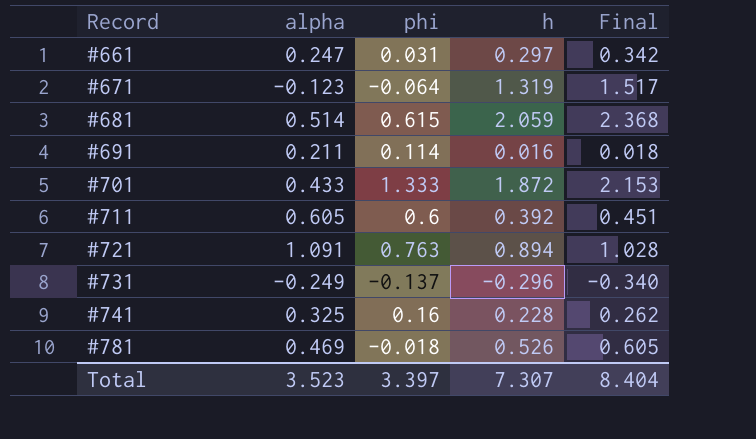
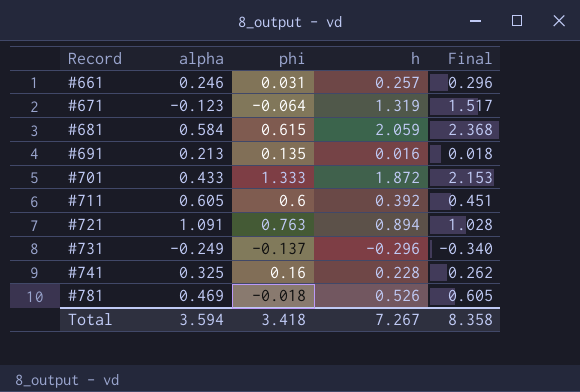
#661 | alpha: 0.247 -> 0.246
#661 | h: 0.297 -> 0.257
#661 | Final: 0.342 -> 0.296
#681 | alpha: 0.514 -> 0.584
#691 | alpha: 0.211 -> 0.213
#691 | phi: 0.114 -> 0.135
Total | alpha: 3.523 -> 3.594
Total | phi: 3.397 -> 3.418
Total | h: 7.307 -> 7.267
Total | Final: 8.404 -> 8.358

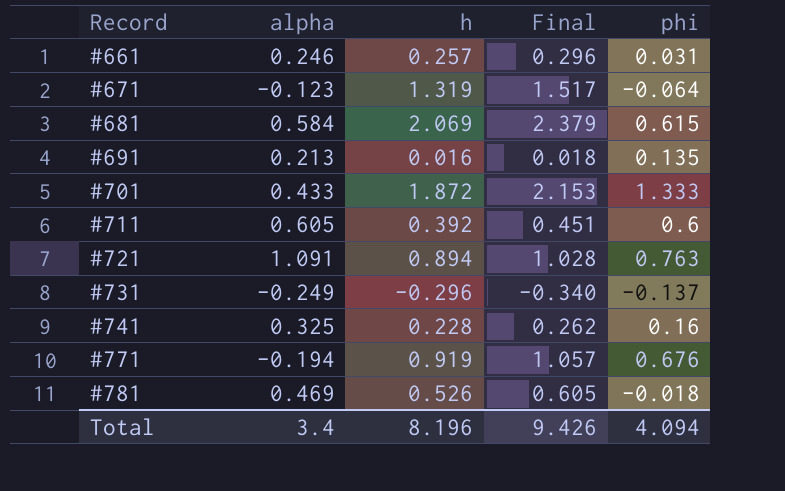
column phi | position: 3 -> 5
#681 | h: 2.059 -> 2.069
#681 | Final: 2.368 -> 2.379
row #771: none -> -0.194 | 0.919 | 1.057 | 0.676
Total | alpha: 3.594 -> 3.4
Total | h: 7.267 -> 8.196
Total | Final: 8.358 -> 9.426
Total | phi: 3.418 -> 4.094

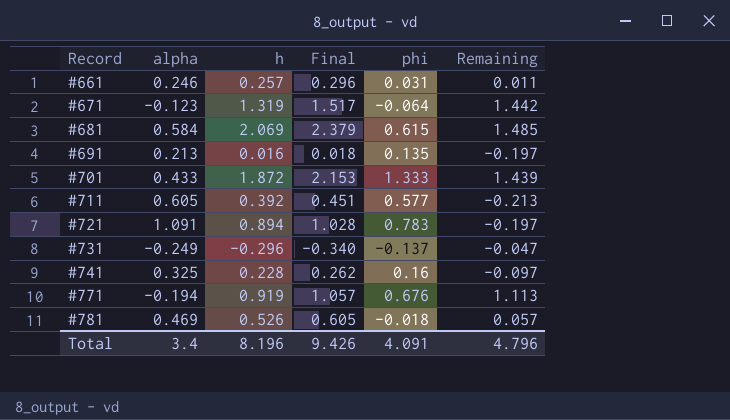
column Remaining | formula: none -> [h] - [alpha]
#711 | phi: 0.6 -> 0.577
#721 | phi: 0.763 -> 0.783
Total | phi: 4.094 -> 4.091

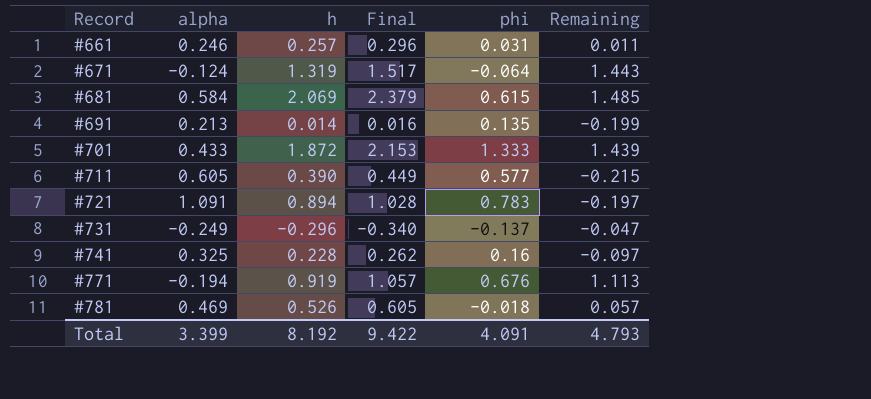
#671 | alpha: -0.123 -> -0.124
#671 | Remaining: 1.442 -> 1.443
#691 | h: 0.016 -> 0.014
#691 | Final: 0.018 -> 0.016
#691 | Remaining: -0.197 -> -0.199
#711 | h: 0.392 -> 0.390
#711 | Final: 0.451 -> 0.449
#711 | Remaining: -0.213 -> -0.215
Total | alpha: 3.4 -> 3.399
Total | h: 8.196 -> 8.192
Total | Final: 9.426 -> 9.422
Total | Remaining: 4.796 -> 4.793

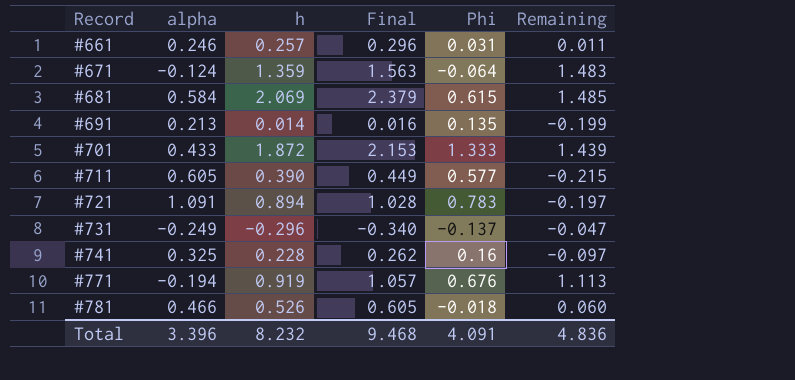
column name: phi -> Phi
#671 | h: 1.319 -> 1.359
#671 | Final: 1.517 -> 1.563
#671 | Remaining: 1.443 -> 1.483
#781 | alpha: 0.469 -> 0.466
#781 | Remaining: 0.057 -> 0.060
Total | alpha: 3.399 -> 3.396
Total | h: 8.192 -> 8.232
Total | Final: 9.422 -> 9.468
Total | Remaining: 4.793 -> 4.836

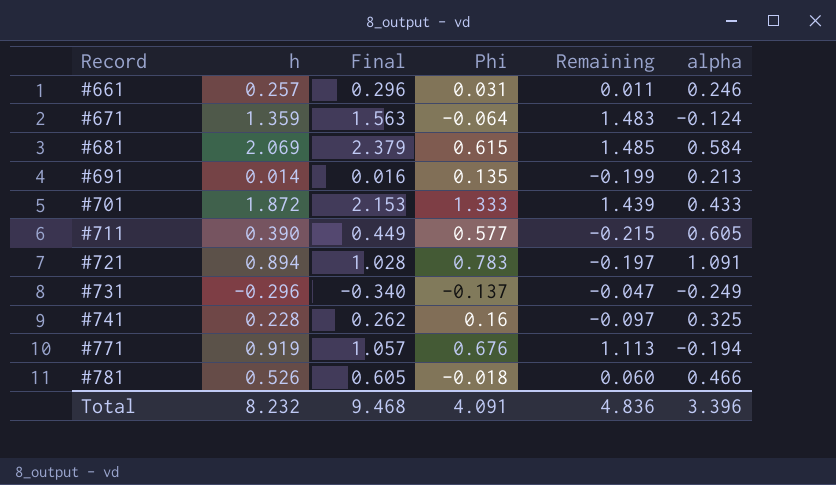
column alpha | position: 2 -> 6

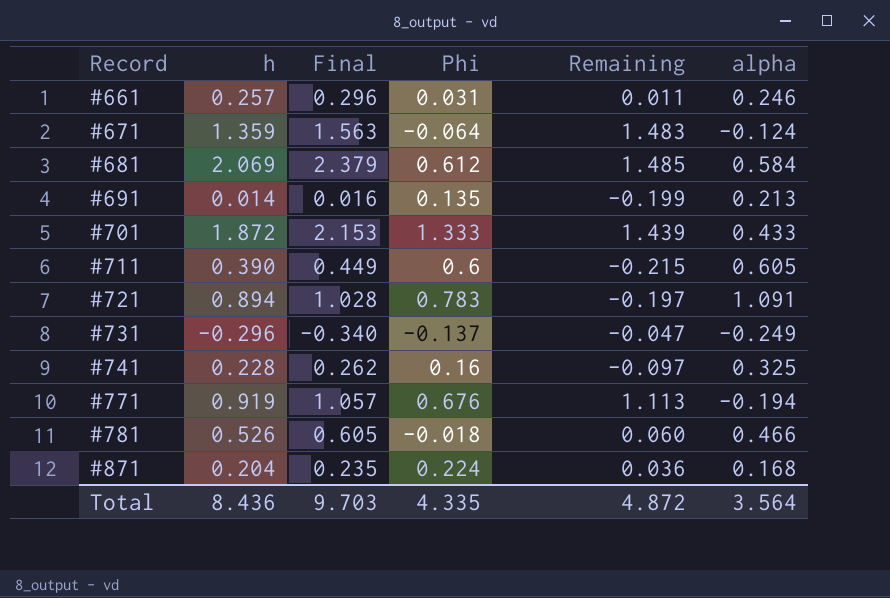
#681 | Phi: 0.615 -> 0.612
#711 | Phi: 0.577 -> 0.6
row #871: none -> 0.204 | 0.235 | 0.224 | 0.036 | 0.168
Total | h: 8.232 -> 8.436
Total | Final: 9.468 -> 9.703
Total | Phi: 4.091 -> 4.335
Total | Remaining: 4.836 -> 4.872
Total | alpha: 3.396 -> 3.564

